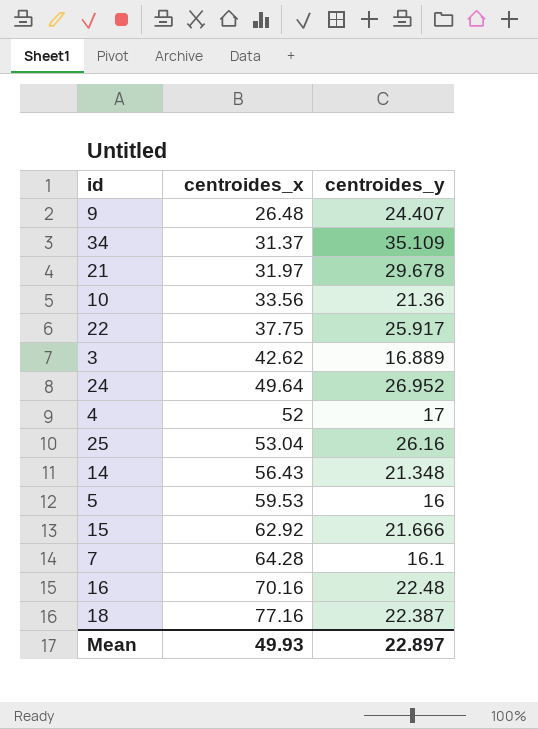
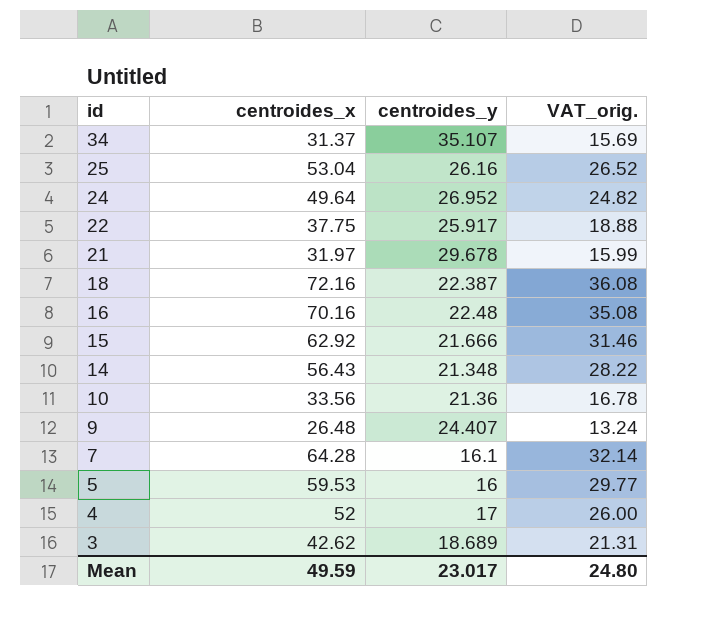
row order: centroides_x ascending -> id descending
column VAT_orig. | formula: none -> [centroides_x] * 0.5
34 | centroides_y: 35.109 -> 35.107
18 | centroides_x: 77.16 -> 72.16
3 | centroides_y: 16.889 -> 18.689
Mean | centroides_x: 49.93 -> 49.59
Mean | centroides_y: 22.897 -> 23.017

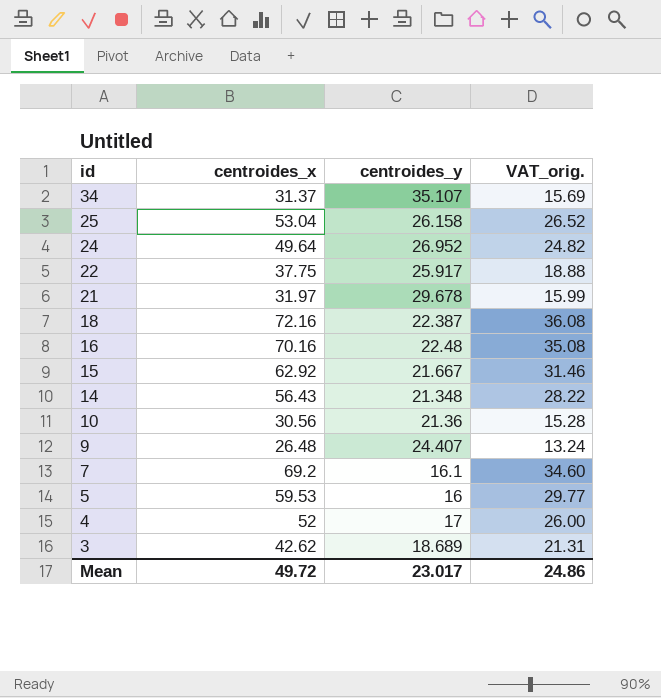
25 | centroides_y: 26.16 -> 26.158
15 | centroides_y: 21.666 -> 21.667
10 | centroides_x: 33.56 -> 30.56
10 | VAT_orig.: 16.78 -> 15.28
7 | centroides_x: 64.28 -> 69.2
7 | VAT_orig.: 32.14 -> 34.60
Mean | centroides_x: 49.59 -> 49.72
Mean | VAT_orig.: 24.80 -> 24.86

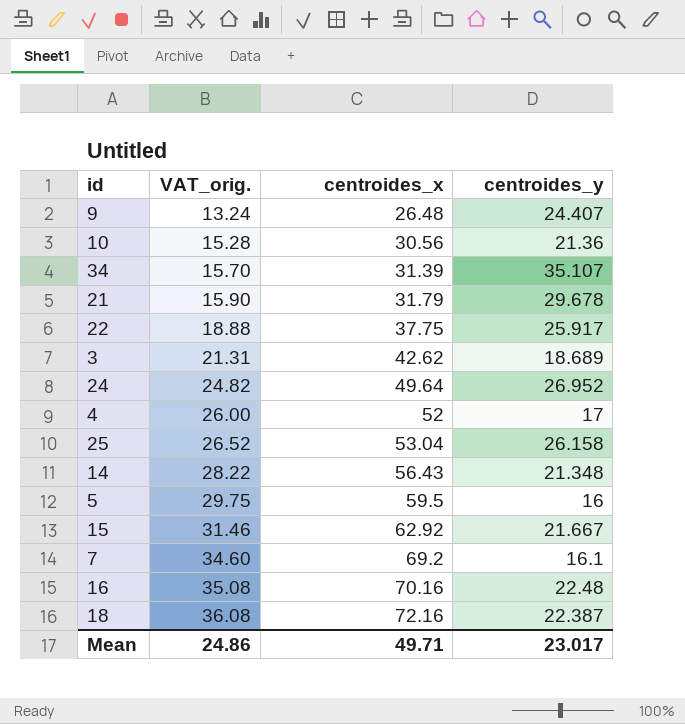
row order: id descending -> VAT_orig. ascending
column VAT_orig. | position: 4 -> 2
34 | VAT_orig.: 15.69 -> 15.70
34 | centroides_x: 31.37 -> 31.39
21 | VAT_orig.: 15.99 -> 15.90
21 | centroides_x: 31.97 -> 31.79
5 | VAT_orig.: 29.77 -> 29.75
5 | centroides_x: 59.53 -> 59.5
Mean | centroides_x: 49.72 -> 49.71

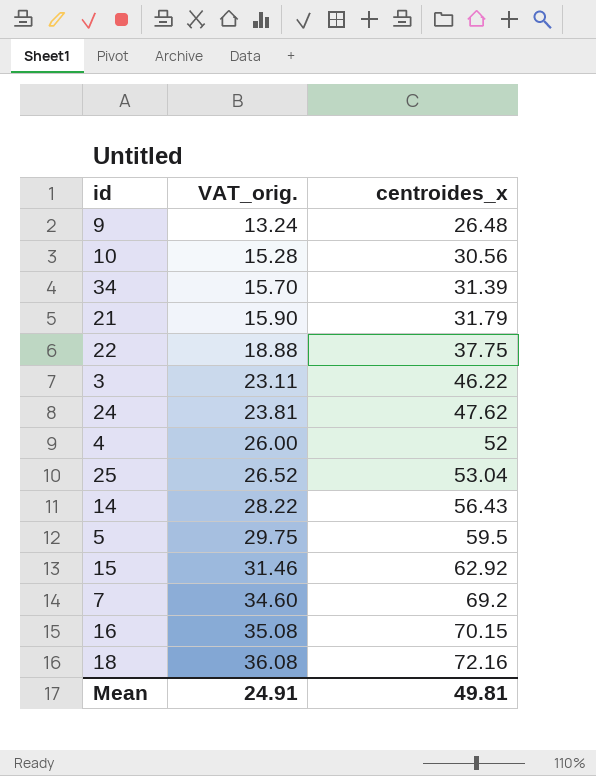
column centroides_y | position: 4 -> none
3 | VAT_orig.: 21.31 -> 23.11
3 | centroides_x: 42.62 -> 46.22
24 | VAT_orig.: 24.82 -> 23.81
24 | centroides_x: 49.64 -> 47.62
16 | centroides_x: 70.16 -> 70.15
Mean | VAT_orig.: 24.86 -> 24.91
Mean | centroides_x: 49.71 -> 49.81

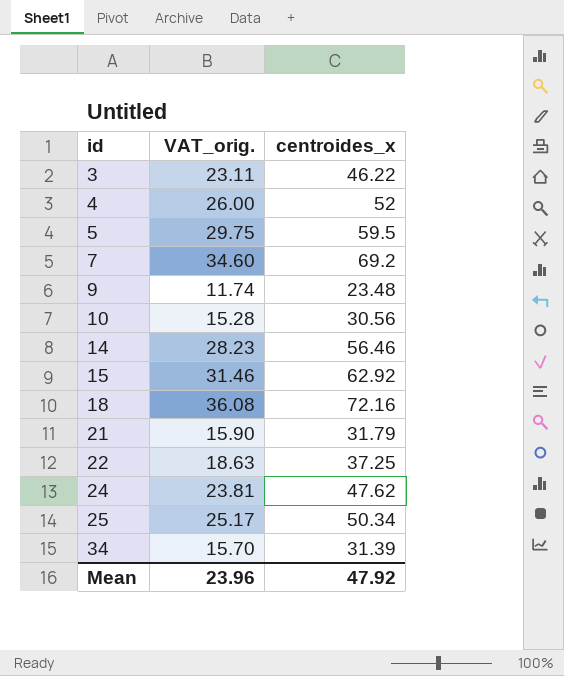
row order: VAT_orig. ascending -> id ascending
row 16: 35.08 | 70.15 -> none
9 | VAT_orig.: 13.24 -> 11.74
9 | centroides_x: 26.48 -> 23.48
14 | VAT_orig.: 28.22 -> 28.23
14 | centroides_x: 56.43 -> 56.46
22 | VAT_orig.: 18.88 -> 18.63
22 | centroides_x: 37.75 -> 37.25
25 | VAT_orig.: 26.52 -> 25.17
25 | centroides_x: 53.04 -> 50.34
Mean | VAT_orig.: 24.91 -> 23.96
Mean | centroides_x: 49.81 -> 47.92

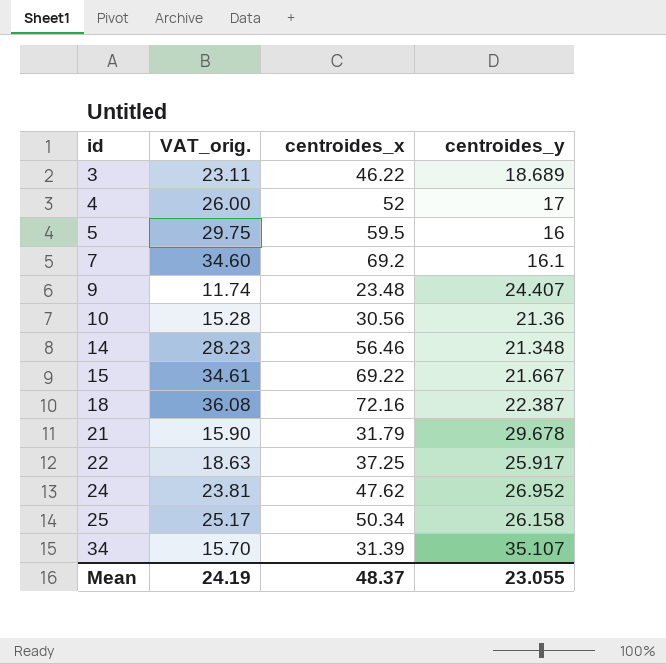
column centroides_y | position: none -> 4
15 | VAT_orig.: 31.46 -> 34.61
15 | centroides_x: 62.92 -> 69.22
Mean | VAT_orig.: 23.96 -> 24.19
Mean | centroides_x: 47.92 -> 48.37

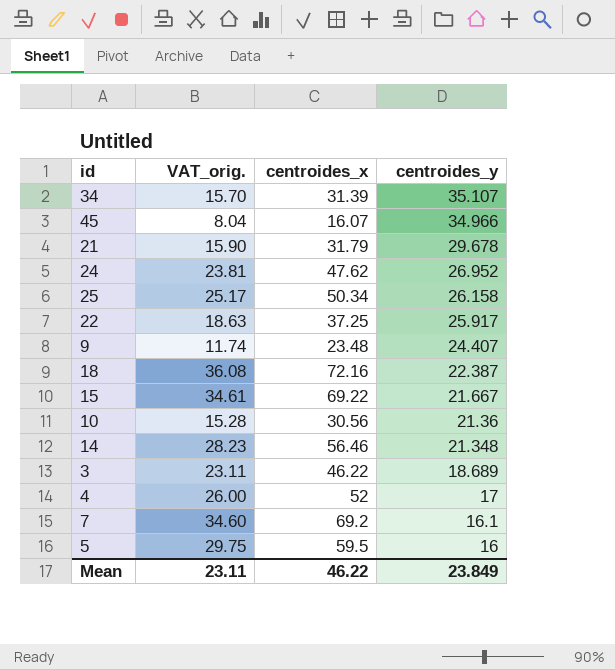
row order: id ascending -> centroides_y descending
row 45: none -> 8.04 | 16.07 | 34.966
Mean | VAT_orig.: 24.19 -> 23.11
Mean | centroides_x: 48.37 -> 46.22
Mean | centroides_y: 23.055 -> 23.849

